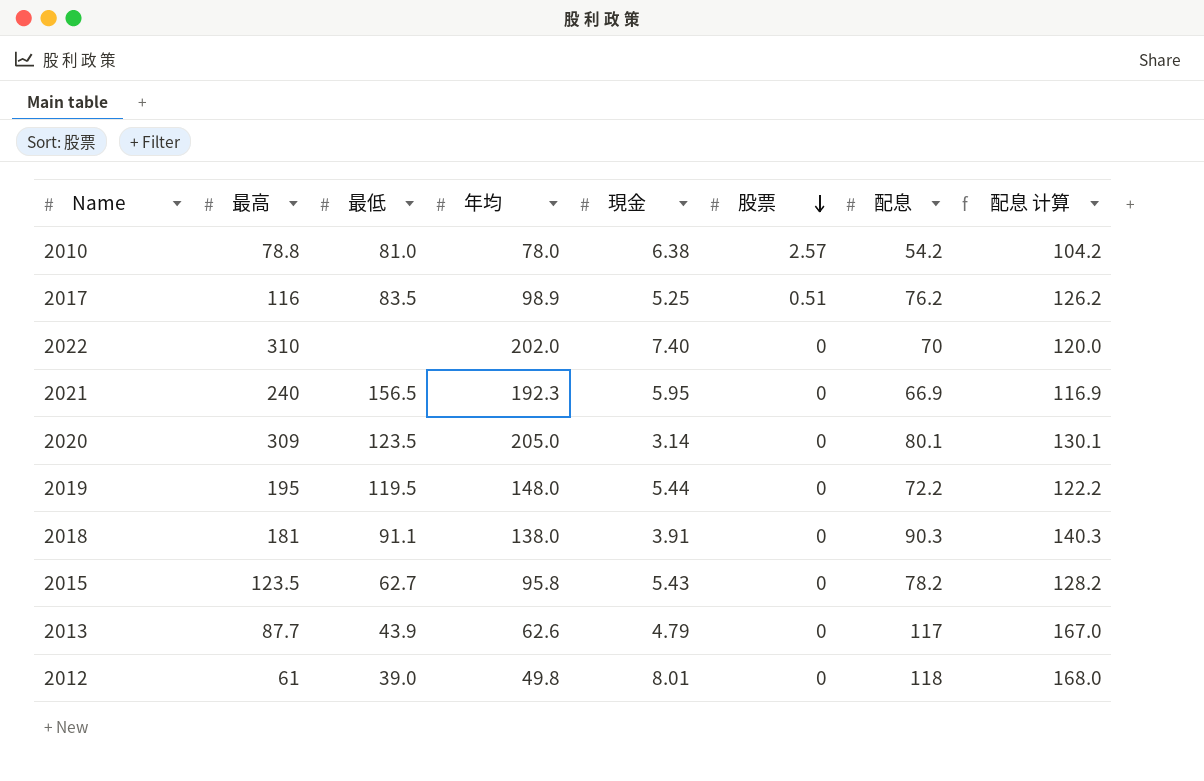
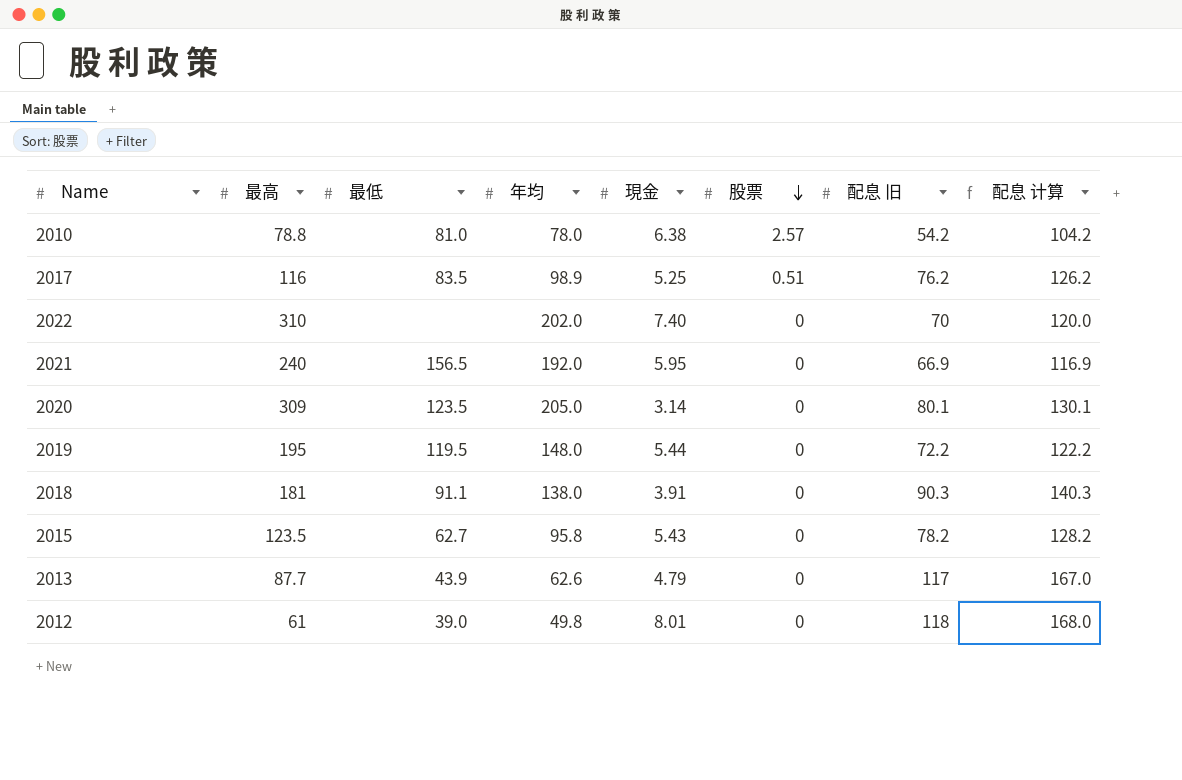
column name: 配息 -> 配息 旧
2021 | 年均: 192.3 -> 192.0

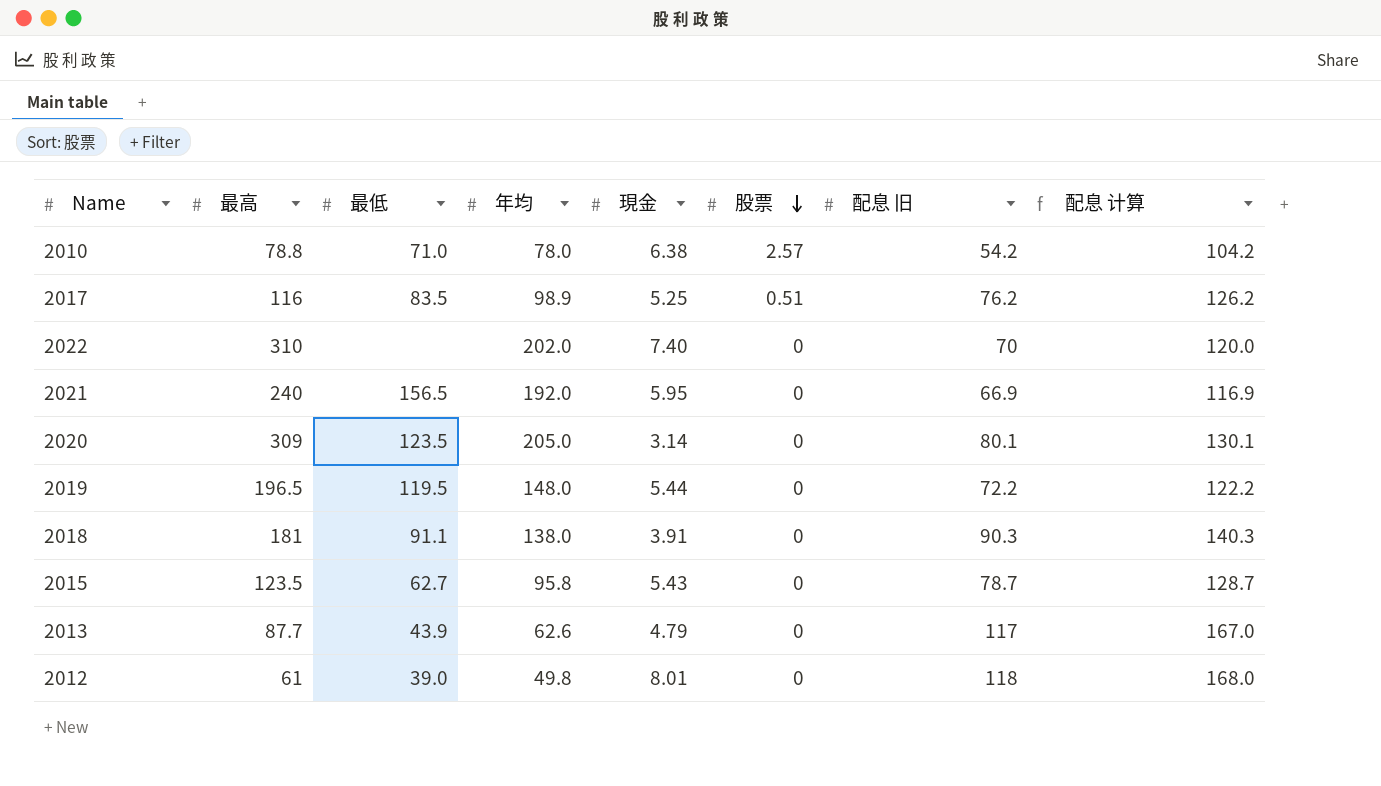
2010 | 最低: 81.0 -> 71.0
2019 | 最高: 195 -> 196.5
2015 | 配息 旧: 78.2 -> 78.7
2015 | 配息 计算: 128.2 -> 128.7

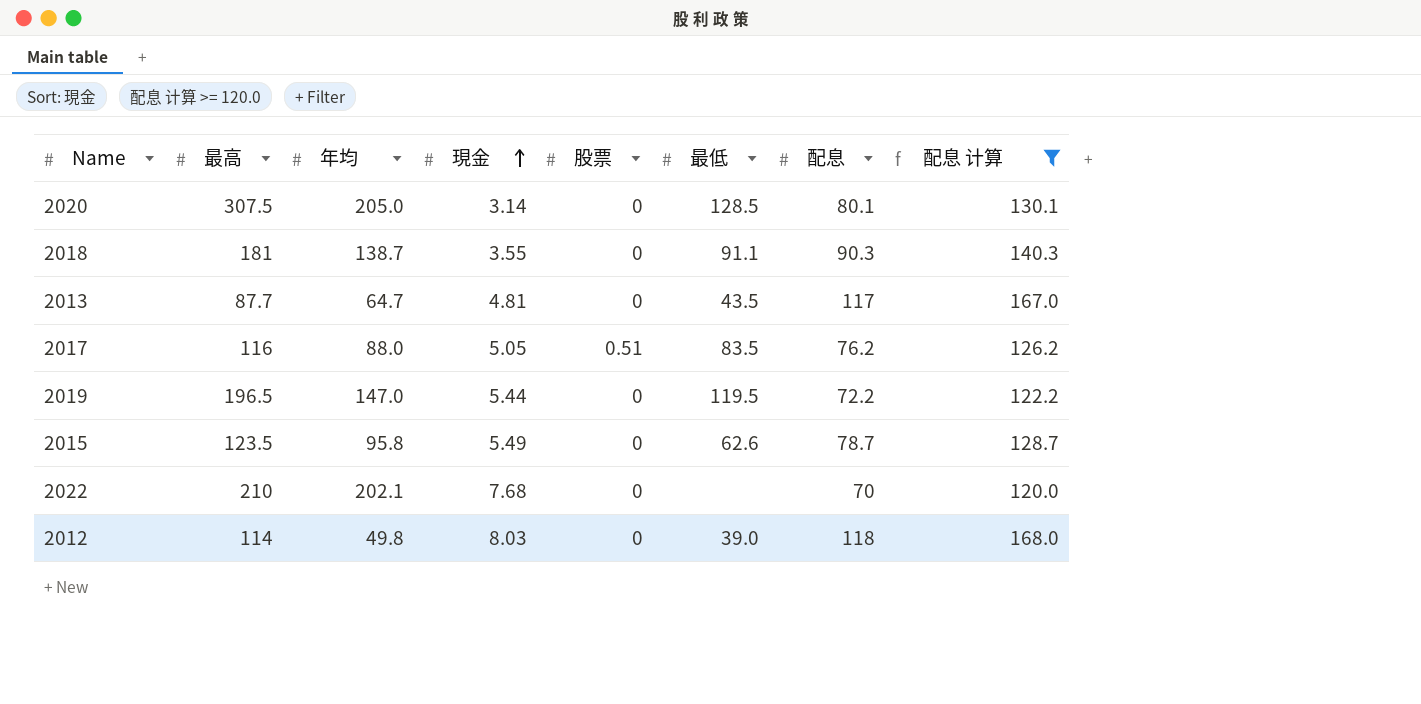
filter: none -> 配息 计算 >= 120.0
row order: 股票 descending -> 現金 ascending
column 最低 | position: 3 -> 6
column name: 配息 旧 -> 配息
2020 | 最高: 309 -> 307.5
2020 | 最低: 123.5 -> 128.5
2018 | 年均: 138.0 -> 138.7
2018 | 現金: 3.91 -> 3.55
2013 | 年均: 62.6 -> 64.7
2013 | 現金: 4.79 -> 4.81
2013 | 最低: 43.9 -> 43.5
2017 | 年均: 98.9 -> 88.0
2017 | 現金: 5.25 -> 5.05
2019 | 年均: 148.0 -> 147.0
2015 | 現金: 5.43 -> 5.49
2015 | 最低: 62.7 -> 62.6
2022 | 最高: 310 -> 210
2022 | 年均: 202.0 -> 202.1
2022 | 現金: 7.40 -> 7.68
2012 | 最高: 61 -> 114
2012 | 現金: 8.01 -> 8.03

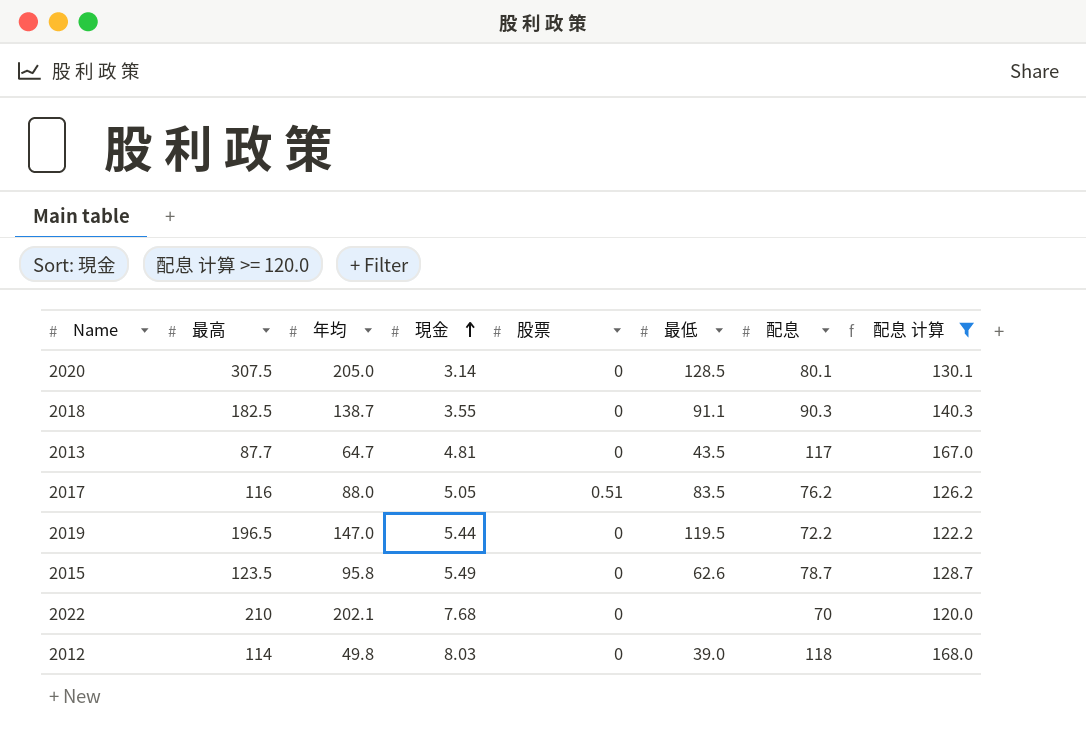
2018 | 最高: 181 -> 182.5

